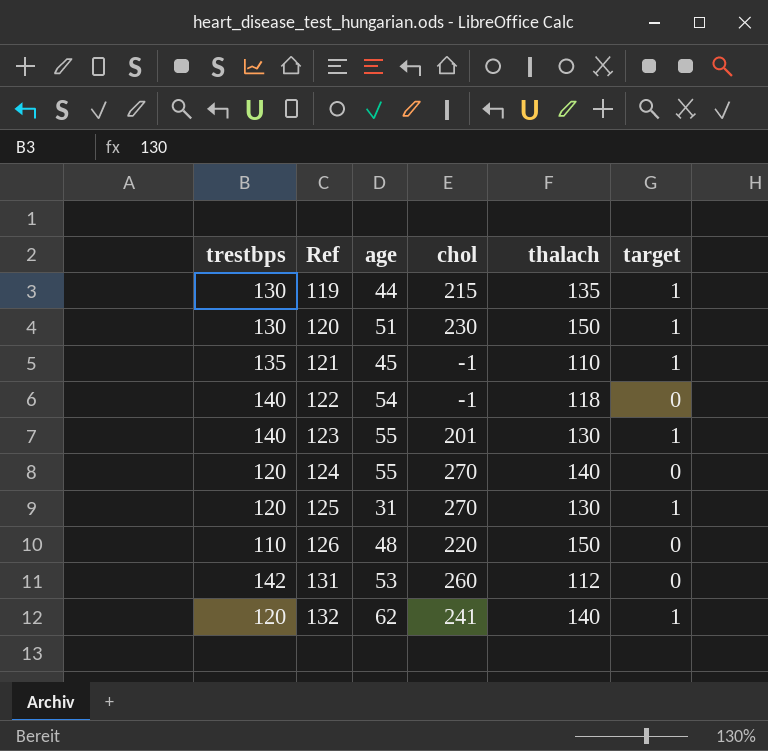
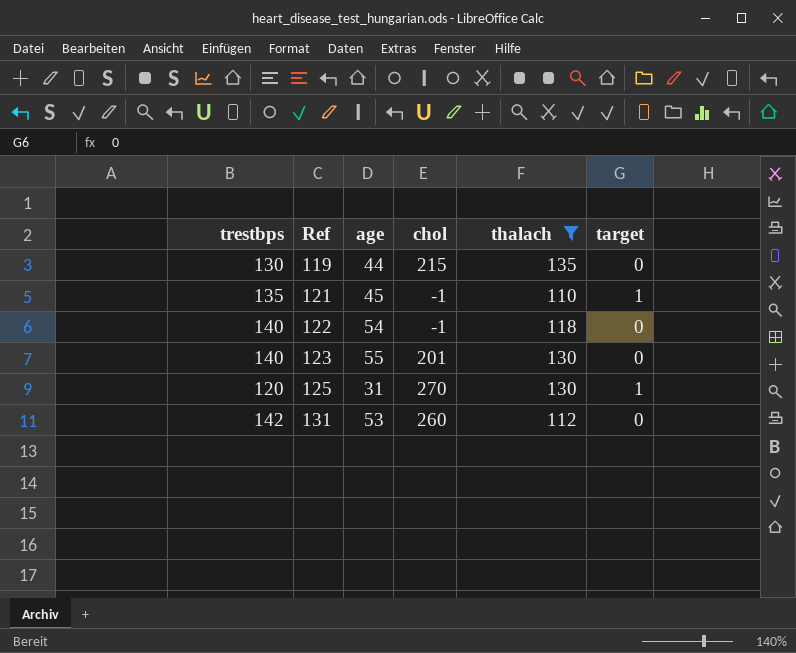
filter: none -> thalach <= 135
119 | target: 1 -> 0
123 | target: 1 -> 0

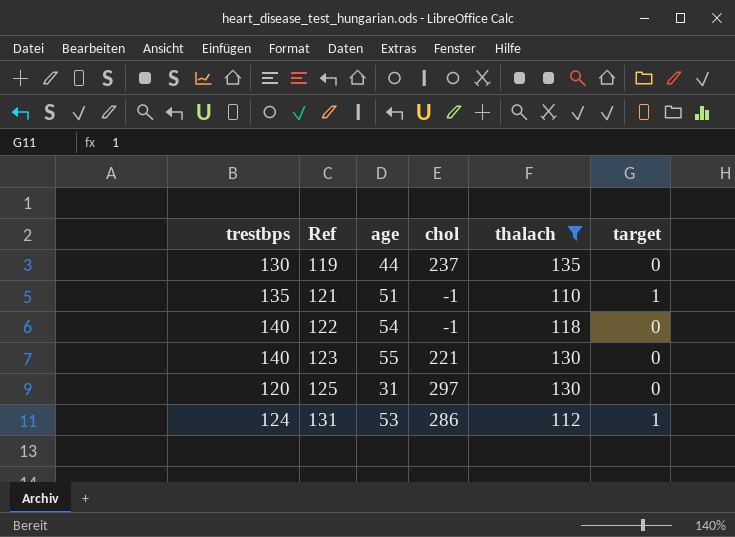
119 | chol: 215 -> 237
121 | age: 45 -> 51
123 | chol: 201 -> 221
125 | chol: 270 -> 297
125 | target: 1 -> 0
131 | trestbps: 142 -> 124
131 | chol: 260 -> 286
131 | target: 0 -> 1

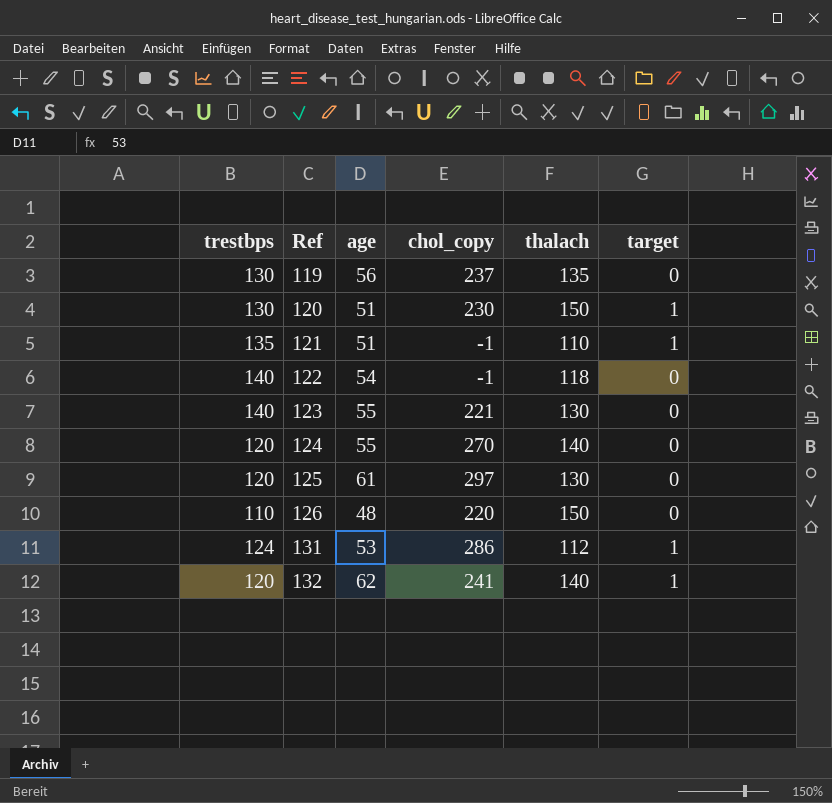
filter: thalach <= 135 -> none
column name: chol -> chol_copy
119 | age: 44 -> 56
125 | age: 31 -> 61

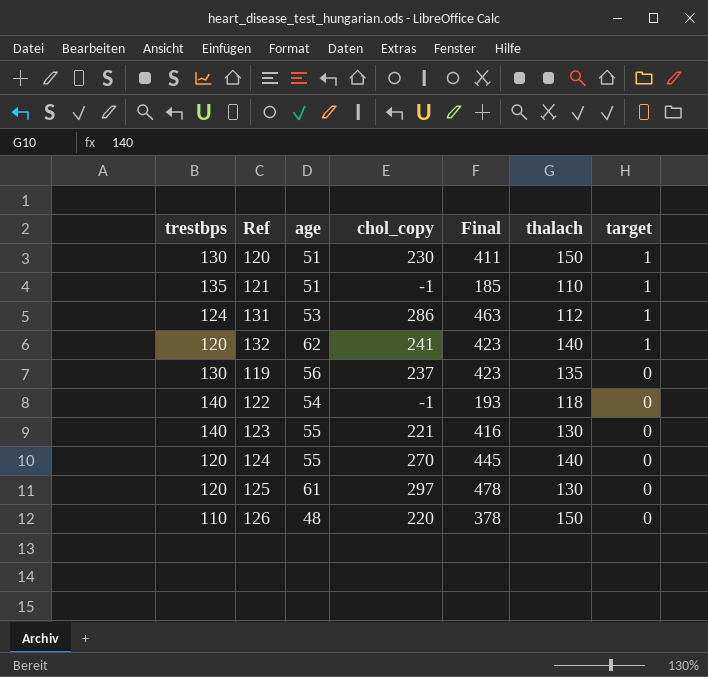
row order: Ref ascending -> target descending
column Final | formula: none -> [trestbps] + [age] + [chol_copy]

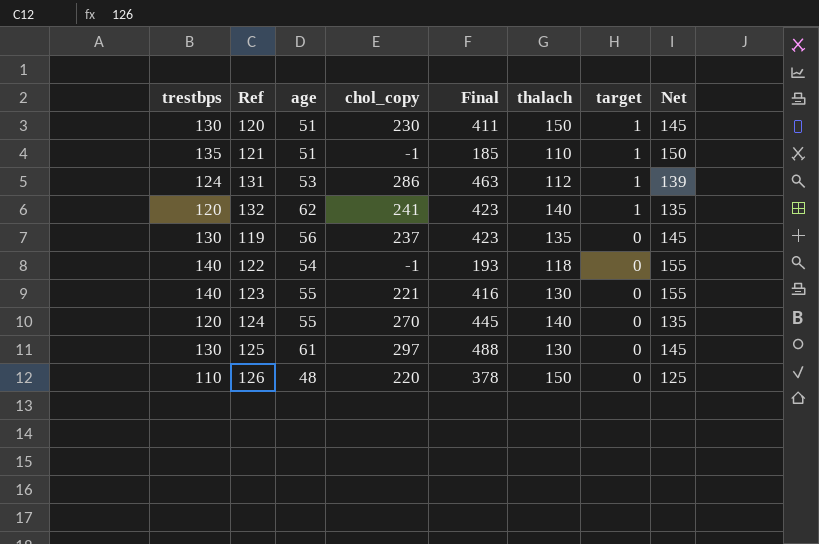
column Net | formula: none -> [trestbps] + 15
125 | trestbps: 120 -> 130
125 | Final: 478 -> 488

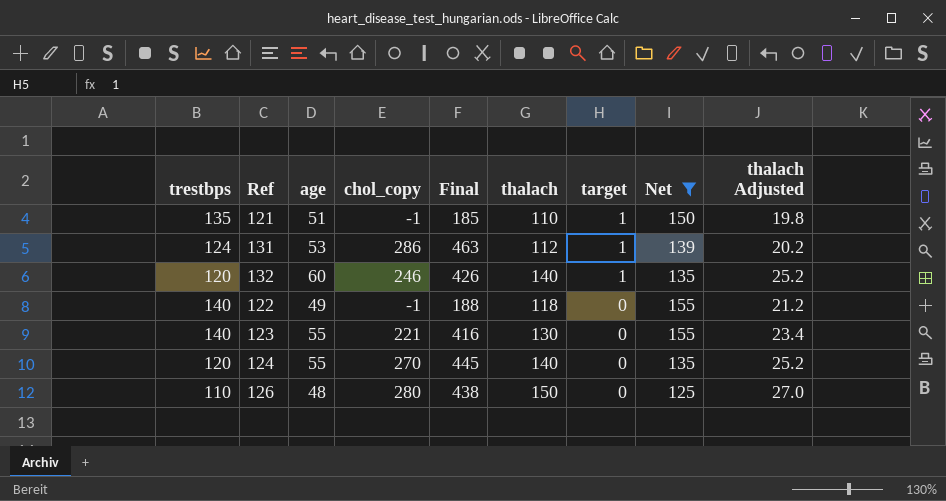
filter: none -> Net != 145
column thalach Adjusted | formula: none -> [thalach] * 0.18
132 | age: 62 -> 60
132 | chol_copy: 241 -> 246
132 | Final: 423 -> 426
122 | age: 54 -> 49
122 | Final: 193 -> 188
126 | chol_copy: 220 -> 280
126 | Final: 378 -> 438

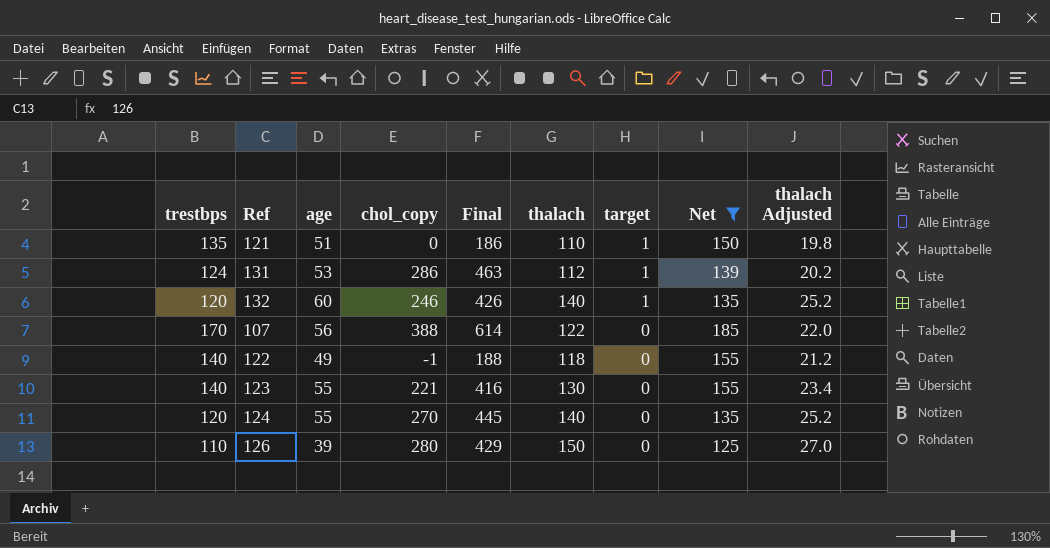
121 | chol_copy: -1 -> 0
121 | Final: 185 -> 186
row 107: none -> 170 | 56 | 388 | 614 | 122 | 0 | 185 | 22.0
126 | age: 48 -> 39
126 | Final: 438 -> 429

